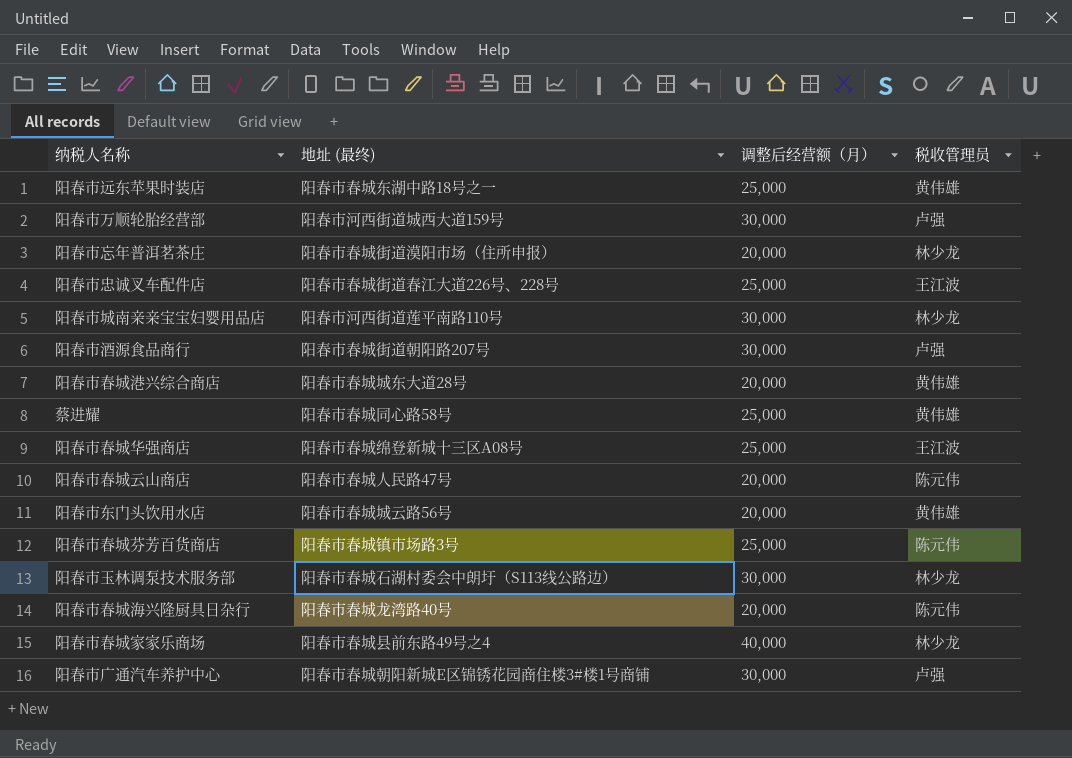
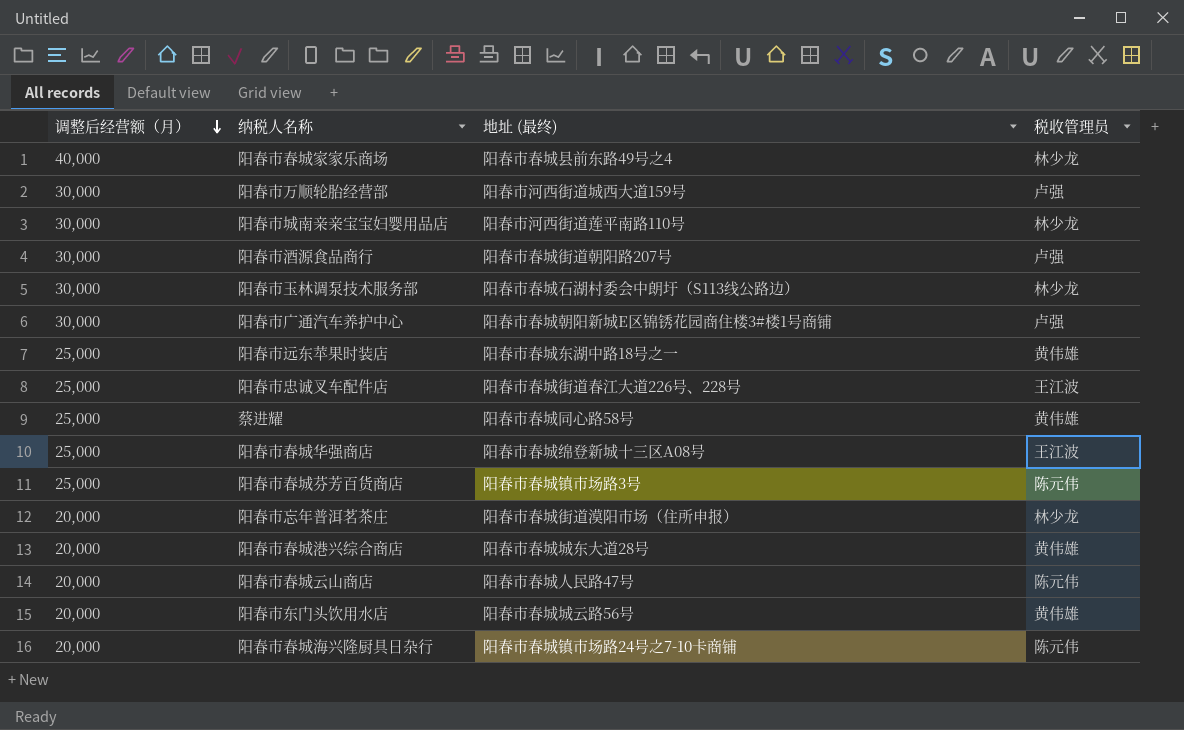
row order: none -> 调整后经营额（月） descending
column 调整后经营额（月） | position: 3 -> 1
阳春市春城海兴隆厨具日杂行 | 地址 (最终): 阳春市春城龙湾路40号 -> 阳春市春城镇市场路24号之7-10卡商铺

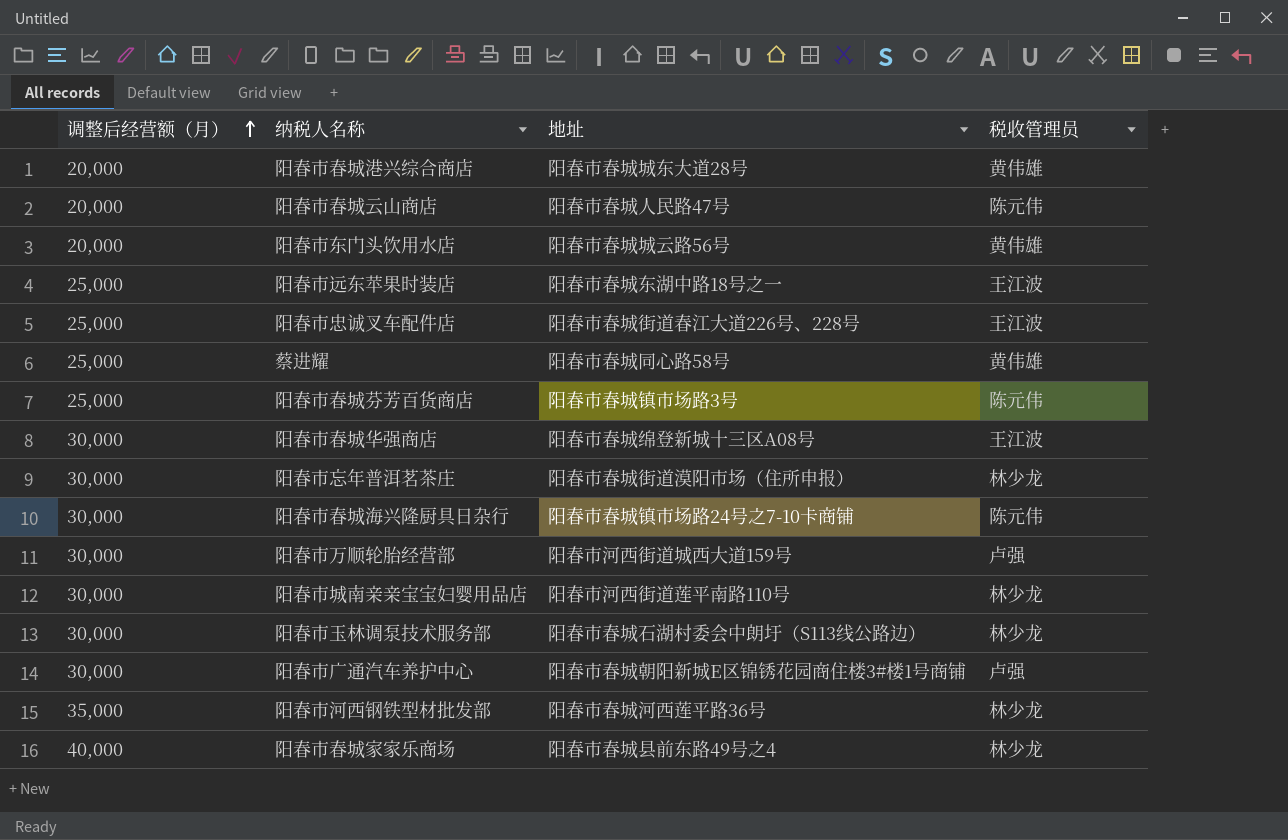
row order: 调整后经营额（月） descending -> 调整后经营额（月） ascending
column name: 地址 (最终) -> 地址
row 阳春市酒源食品商行: 30,000 | 阳春市春城街道朝阳路207号 | 卢强 -> none
阳春市远东苹果时装店 | 税收管理员: 黄伟雄 -> 王江波
阳春市春城华强商店 | 调整后经营额（月）: 25,000 -> 30,000
阳春市忘年普洱茗茶庄 | 调整后经营额（月）: 20,000 -> 30,000
阳春市春城海兴隆厨具日杂行 | 调整后经营额（月）: 20,000 -> 30,000
row 阳春市河西钢铁型材批发部: none -> 35,000 | 阳春市春城河西莲平路36号 | 林少龙

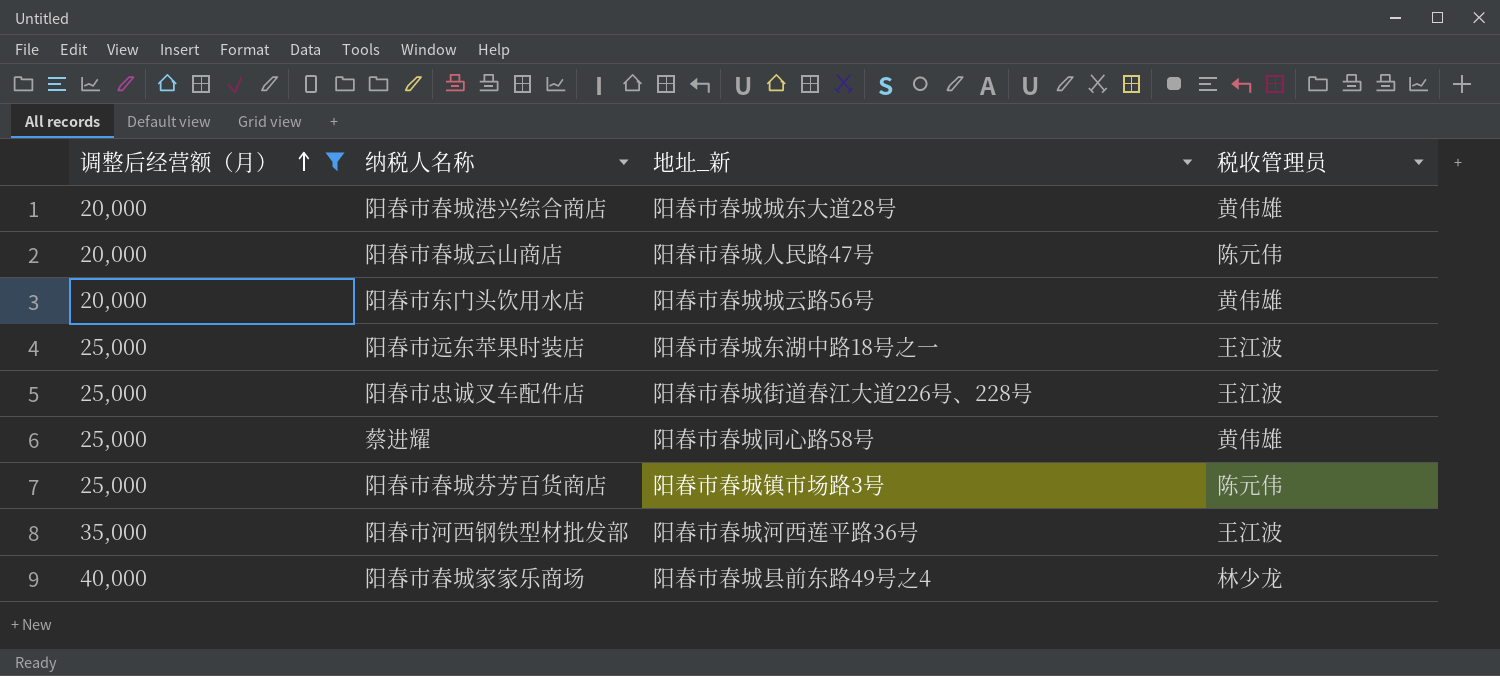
filter: none -> 调整后经营额（月） != 30,000
column name: 地址 -> 地址_新
阳春市河西钢铁型材批发部 | 税收管理员: 林少龙 -> 王江波

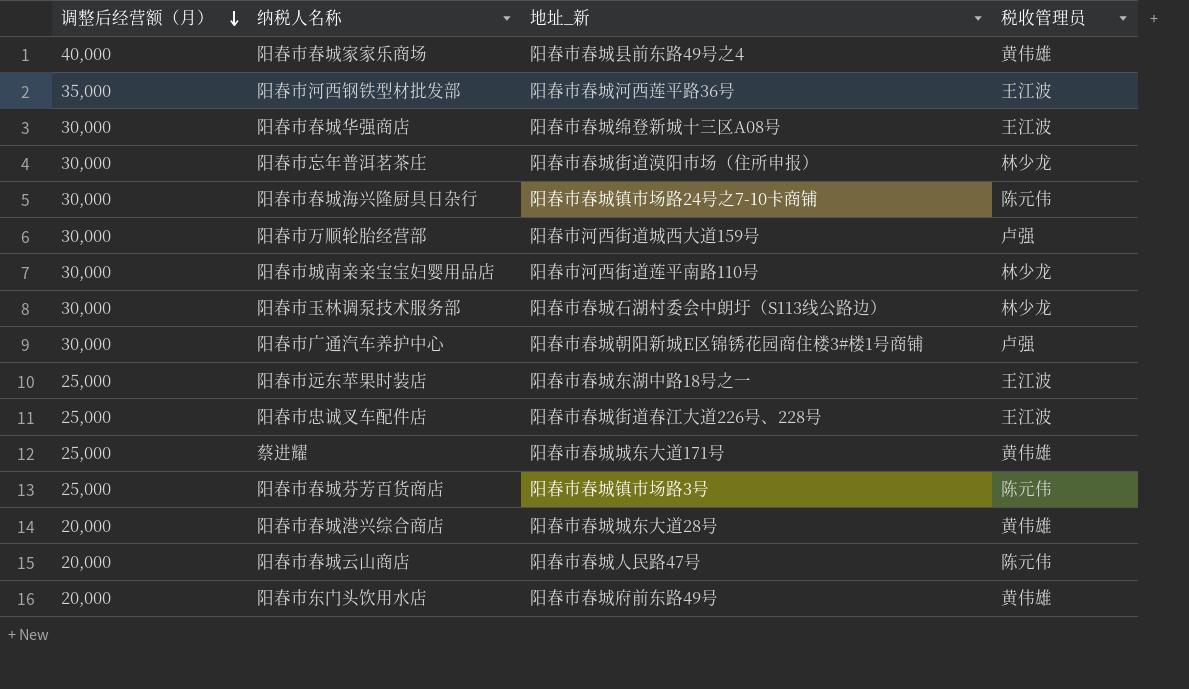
filter: 调整后经营额（月） != 30,000 -> none
row order: 调整后经营额（月） ascending -> 调整后经营额（月） descending
阳春市春城家家乐商场 | 税收管理员: 林少龙 -> 黄伟雄
蔡进耀 | 地址_新: 阳春市春城同心路58号 -> 阳春市春城城东大道171号
阳春市东门头饮用水店 | 地址_新: 阳春市春城城云路56号 -> 阳春市春城府前东路49号

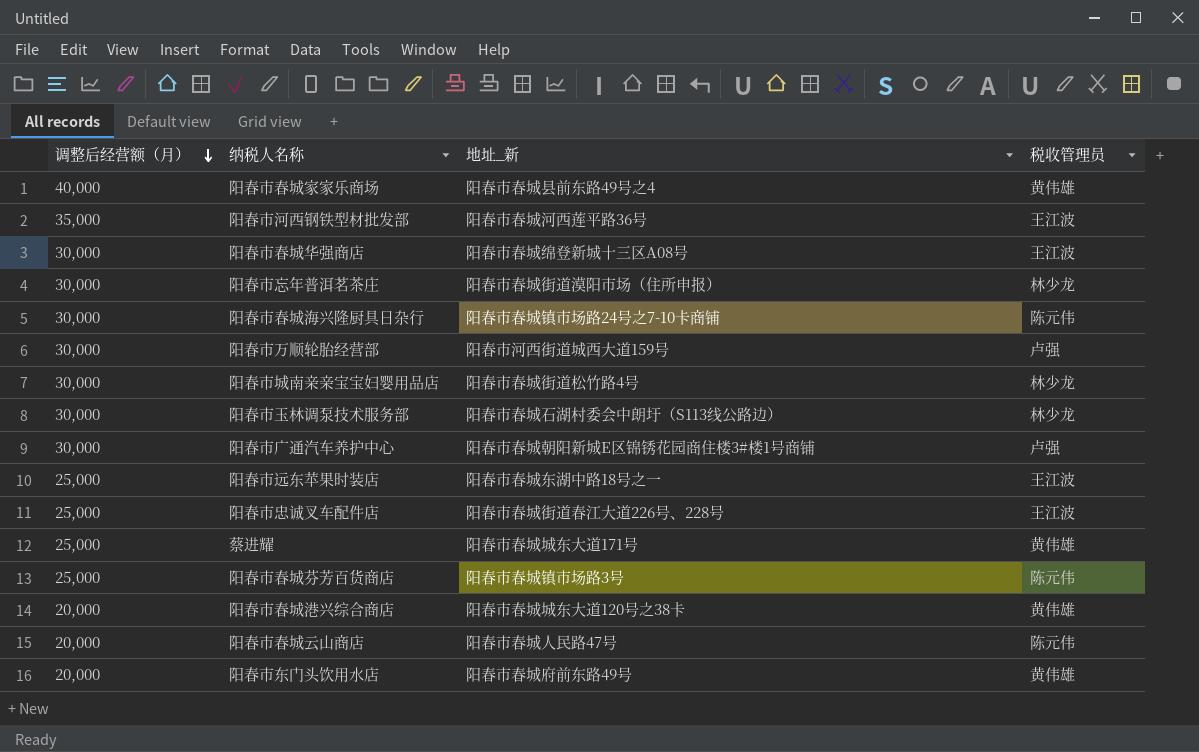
阳春市城南亲亲宝宝妇婴用品店 | 地址_新: 阳春市河西街道莲平南路110号 -> 阳春市春城街道松竹路4号
阳春市春城港兴综合商店 | 地址_新: 阳春市春城城东大道28号 -> 阳春市春城城东大道120号之38卡

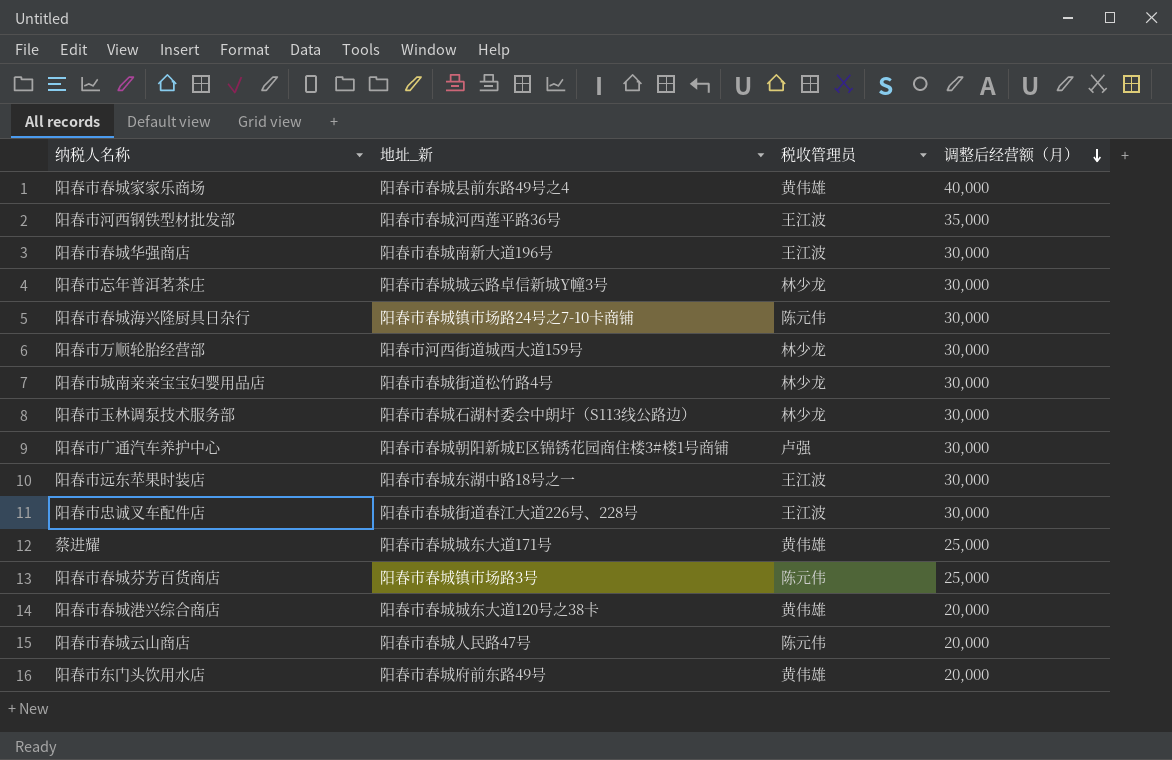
column 调整后经营额（月） | position: 1 -> 4
阳春市春城华强商店 | 地址_新: 阳春市春城绵登新城十三区A08号 -> 阳春市春城南新大道196号
阳春市忘年普洱茗茶庄 | 地址_新: 阳春市春城街道漠阳市场（住所申报） -> 阳春市春城城云路卓信新城Y幢3号
阳春市万顺轮胎经营部 | 税收管理员: 卢强 -> 林少龙
阳春市远东苹果时装店 | 调整后经营额（月）: 25,000 -> 30,000
阳春市忠诚叉车配件店 | 调整后经营额（月）: 25,000 -> 30,000

